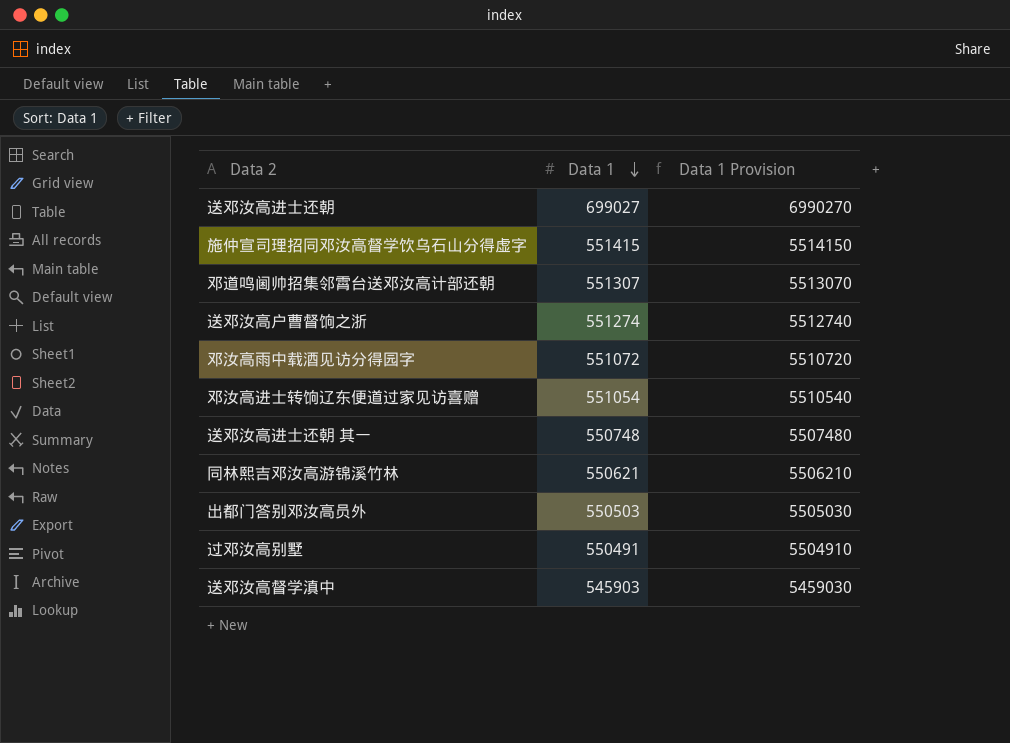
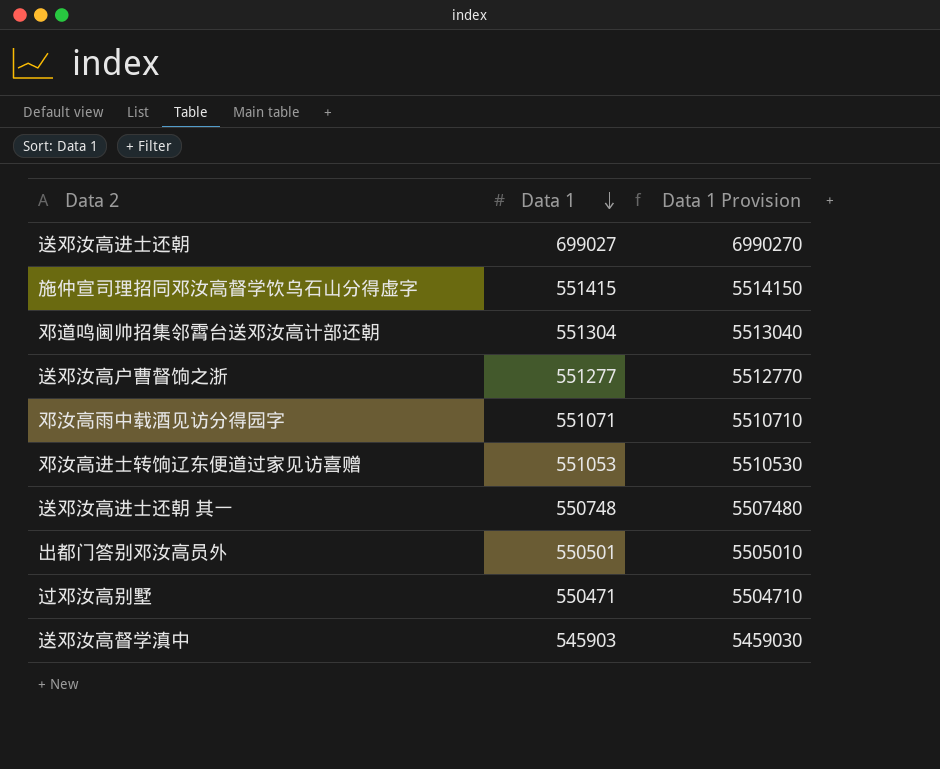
row 同林熙吉邓汝高游锦溪竹林: 550621 | 5506210 -> none
邓道鸣阃帅招集邻霄台送邓汝高计部还朝 | Data 1: 551307 -> 551304
邓道鸣阃帅招集邻霄台送邓汝高计部还朝 | Data 1 Provision: 5513070 -> 5513040
送邓汝高户曹督饷之浙 | Data 1: 551274 -> 551277
送邓汝高户曹督饷之浙 | Data 1 Provision: 5512740 -> 5512770
邓汝高雨中载酒见访分得园字 | Data 1: 551072 -> 551071
邓汝高雨中载酒见访分得园字 | Data 1 Provision: 5510720 -> 5510710
邓汝高进士转饷辽东便道过家见访喜赠 | Data 1: 551054 -> 551053
邓汝高进士转饷辽东便道过家见访喜赠 | Data 1 Provision: 5510540 -> 5510530
出都门答别邓汝高员外 | Data 1: 550503 -> 550501
出都门答别邓汝高员外 | Data 1 Provision: 5505030 -> 5505010
过邓汝高别墅 | Data 1: 550491 -> 550471
过邓汝高别墅 | Data 1 Provision: 5504910 -> 5504710

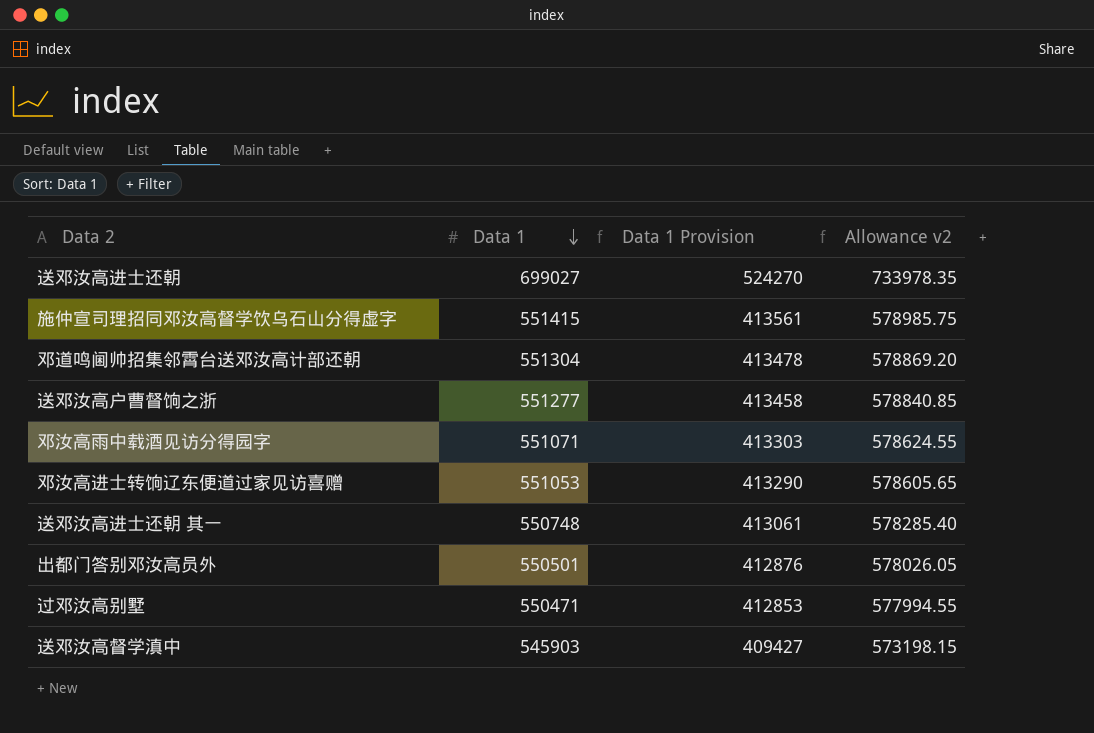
column Data 1 Provision | formula: [Data 1] * 10 -> [Data 1] * 0.75
column Allowance v2 | formula: none -> [Data 1] * 1.05

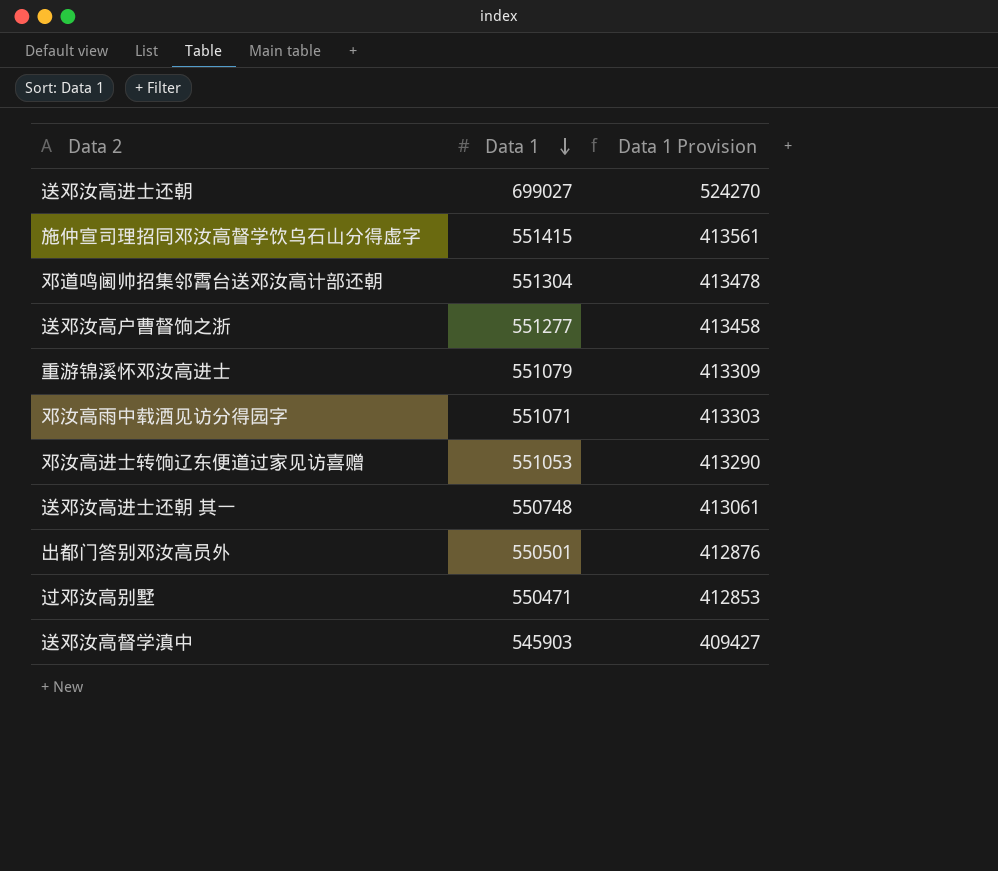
column Allowance v2 | formula: [Data 1] * 1.05 -> none
row 重游锦溪怀邓汝高进士: none -> 551079 | 413309

